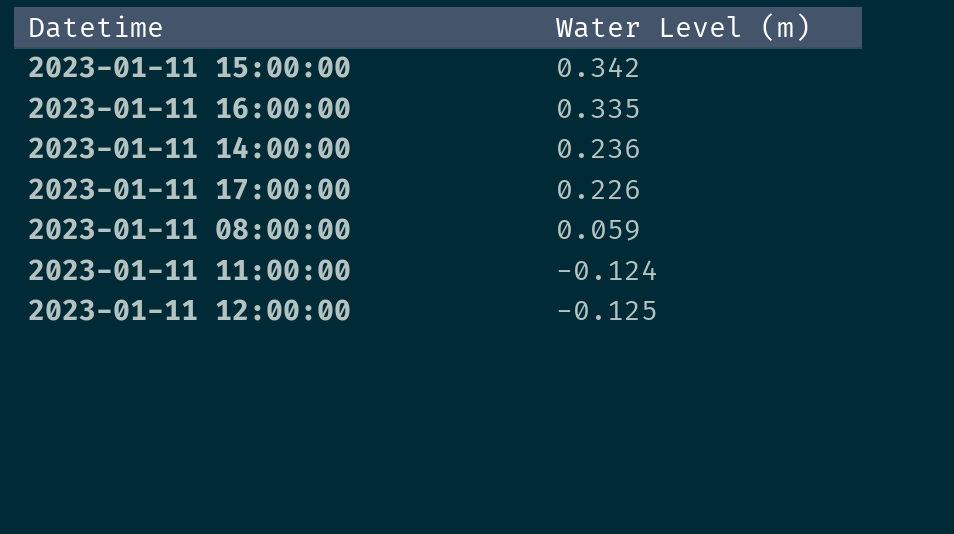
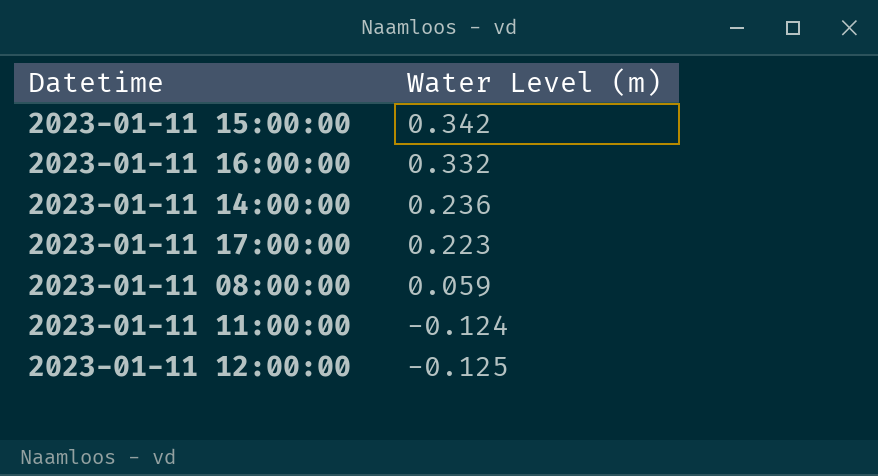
2023-01-11 16:00:00 | Water Level (m): 0.335 -> 0.332
2023-01-11 17:00:00 | Water Level (m): 0.226 -> 0.223

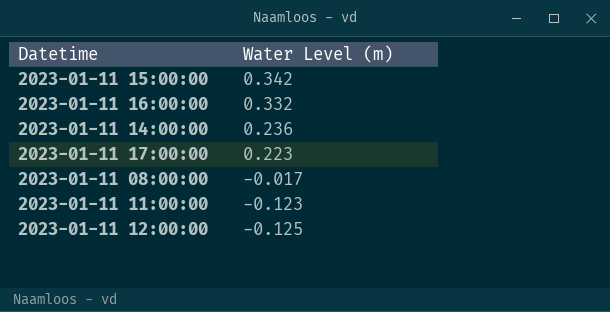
2023-01-11 08:00:00 | Water Level (m): 0.059 -> -0.017
2023-01-11 11:00:00 | Water Level (m): -0.124 -> -0.123

